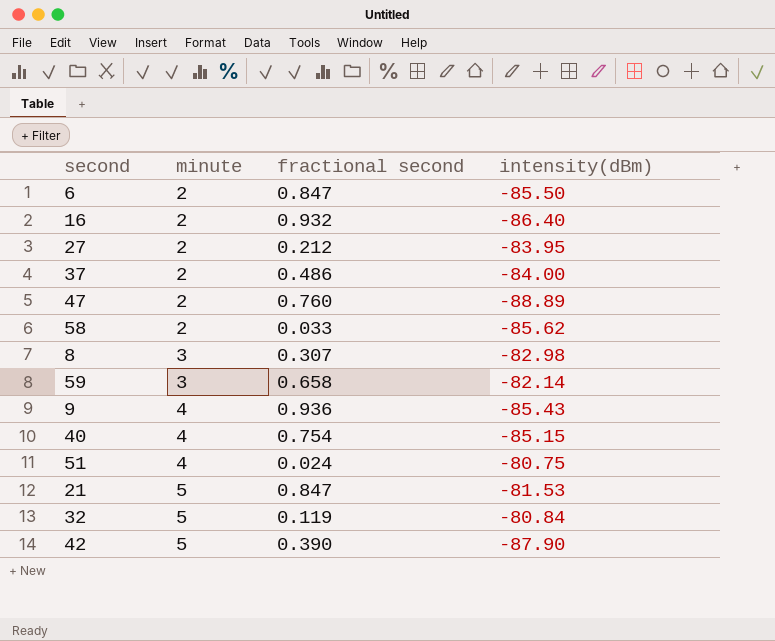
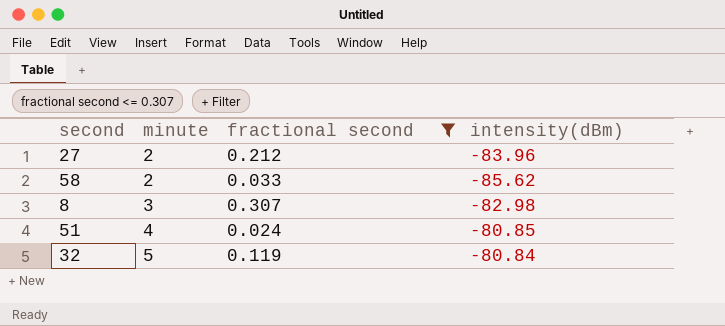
filter: none -> fractional second <= 0.307
27 | intensity(dBm): -83.95 -> -83.96
51 | intensity(dBm): -80.75 -> -80.85

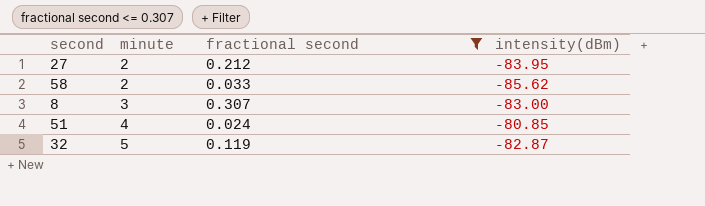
27 | intensity(dBm): -83.96 -> -83.95
8 | intensity(dBm): -82.98 -> -83.00
32 | intensity(dBm): -80.84 -> -82.87

